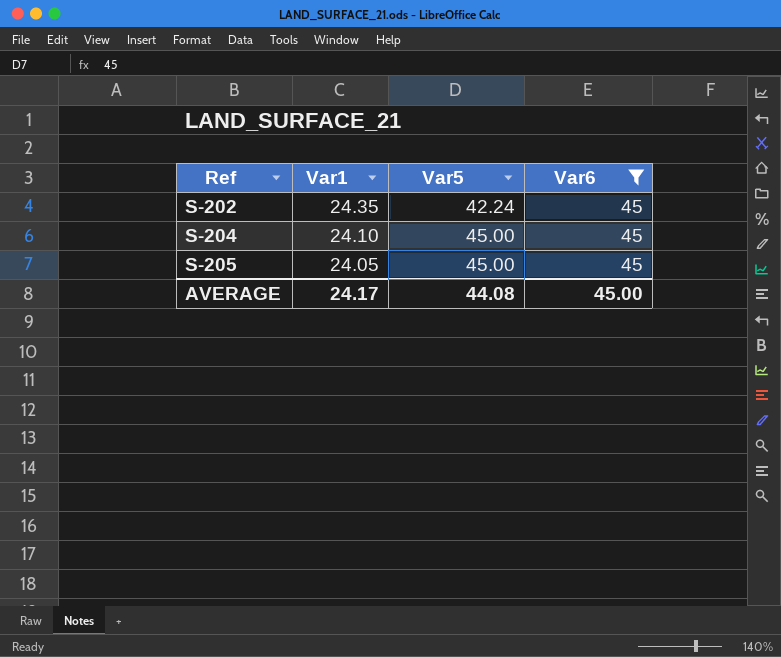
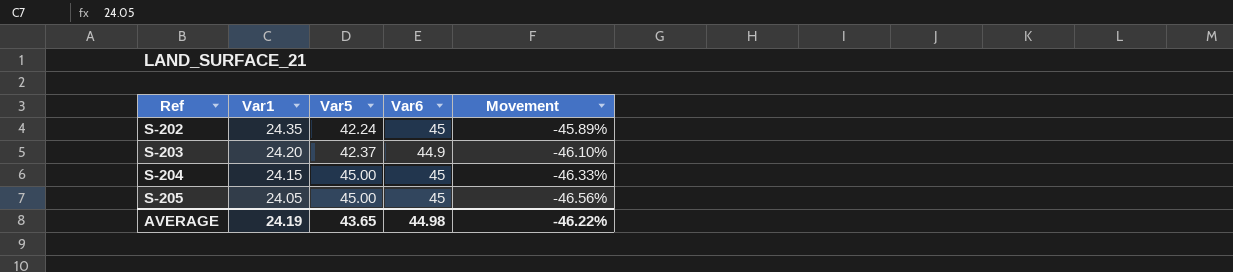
filter: Var6 = 45 -> none
column Movement | formula: none -> ([Var1] - [Var6]) / [Var6]
S-204 | Var1: 24.10 -> 24.15
AVERAGE | Var1: 24.17 -> 24.19
AVERAGE | Var5: 44.08 -> 43.65
AVERAGE | Var6: 45.00 -> 44.98

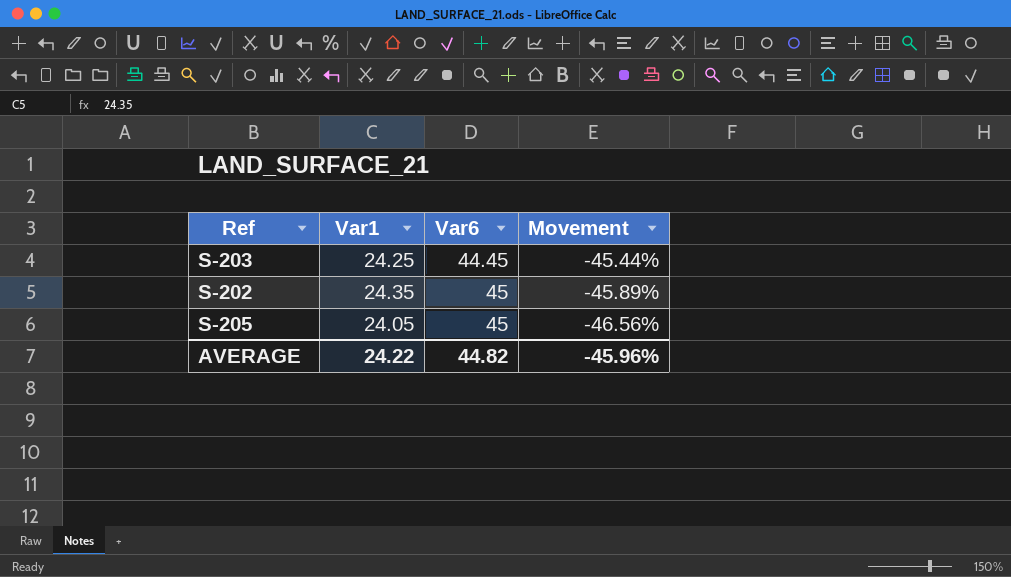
row order: Ref ascending -> Var6 ascending
column Var5 | position: 3 -> none
row S-204: 24.15 | 45.00 | 45 | -46.33% -> none
S-203 | Var1: 24.20 -> 24.25
S-203 | Var6: 44.9 -> 44.45
S-203 | Movement: -46.10% -> -45.44%
AVERAGE | Var1: 24.19 -> 24.22
AVERAGE | Var6: 44.98 -> 44.82
AVERAGE | Movement: -46.22% -> -45.96%

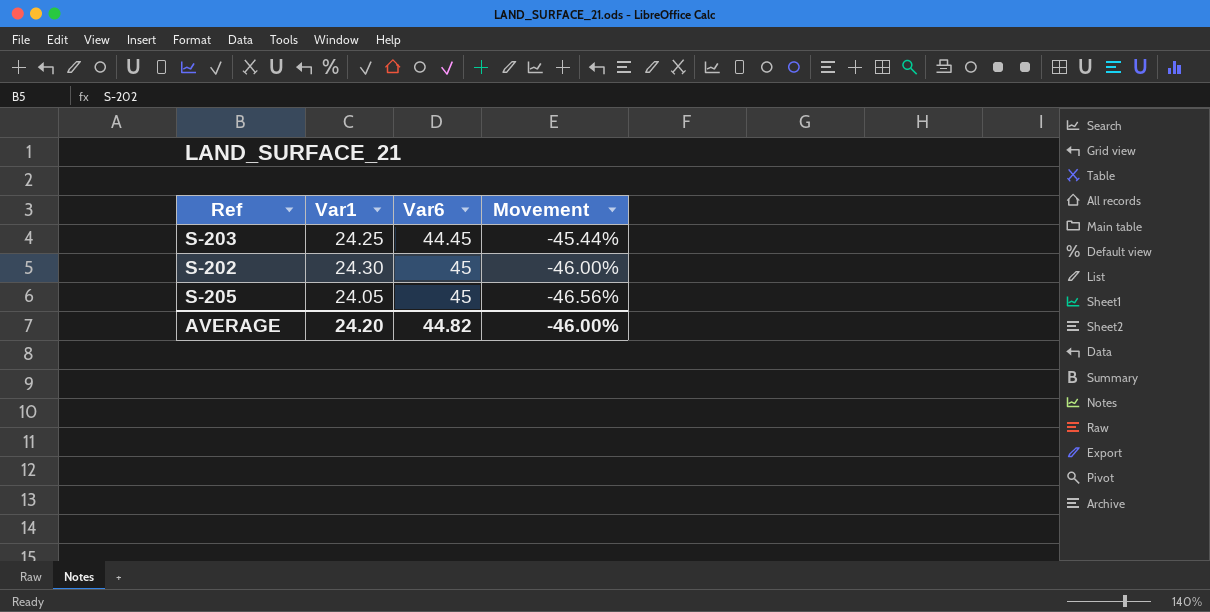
S-202 | Var1: 24.35 -> 24.30
S-202 | Movement: -45.89% -> -46.00%
AVERAGE | Var1: 24.22 -> 24.20
AVERAGE | Movement: -45.96% -> -46.00%

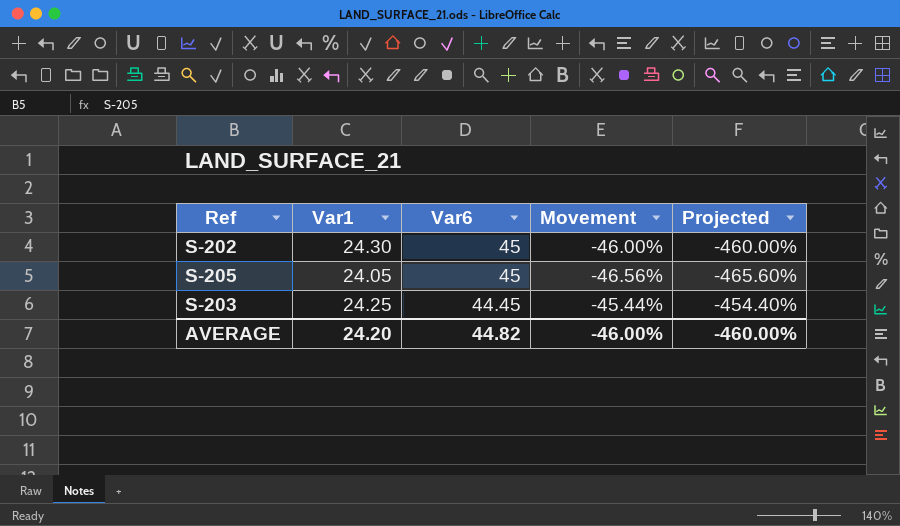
row order: Var6 ascending -> Var6 descending
column Projected | formula: none -> [Movement] * 10

